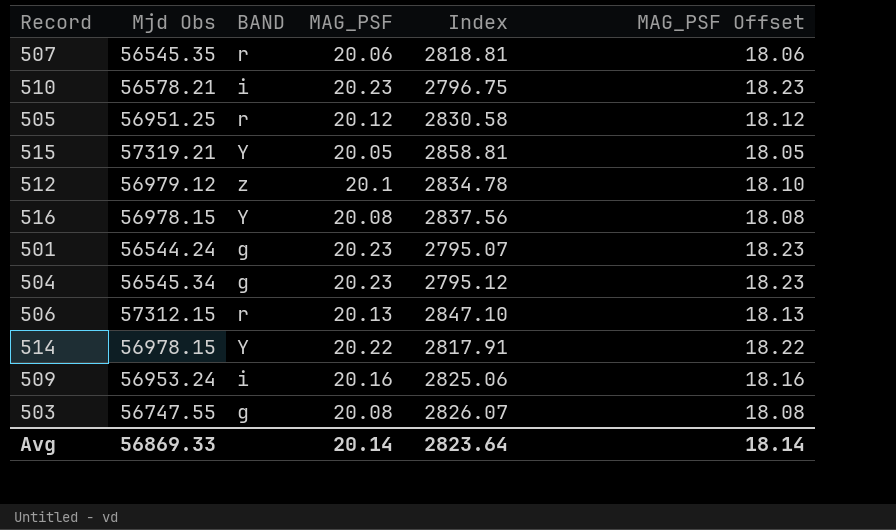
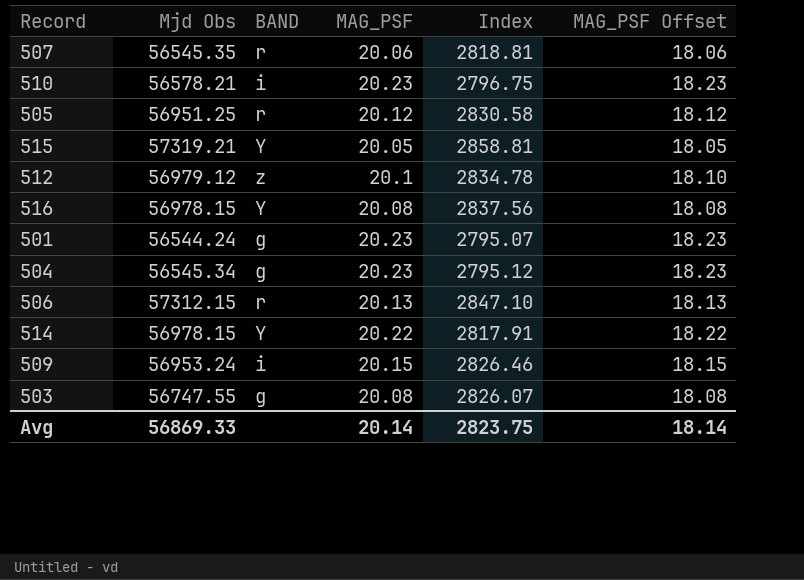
509 | MAG_PSF: 20.16 -> 20.15
509 | Index: 2825.06 -> 2826.46
509 | MAG_PSF Offset: 18.16 -> 18.15
Avg | Index: 2823.64 -> 2823.75

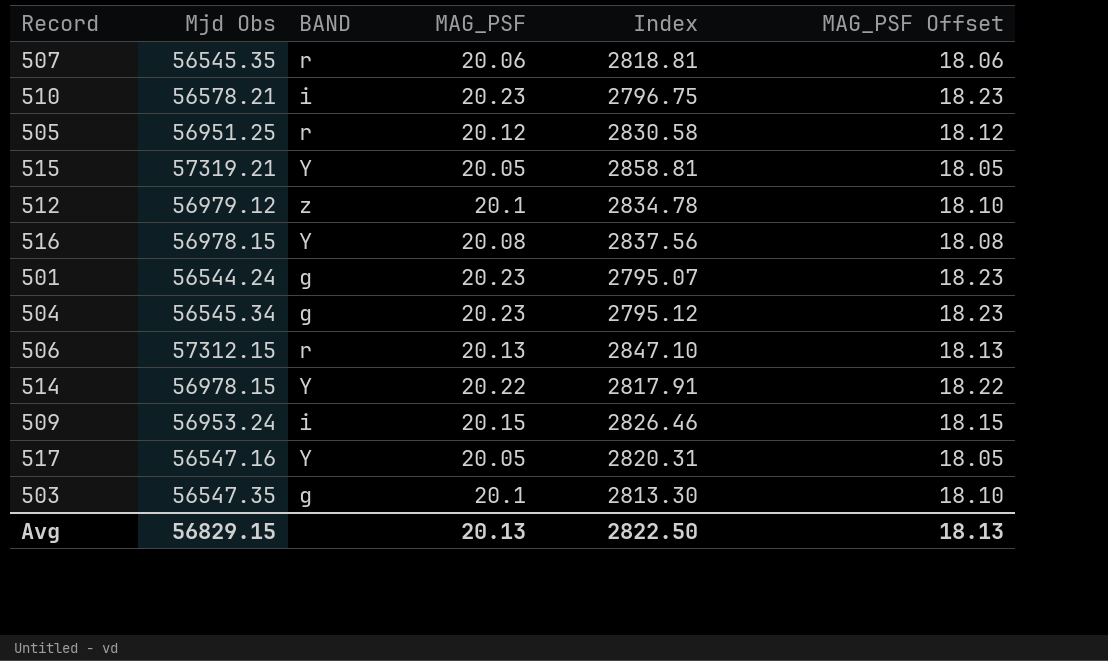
row 517: none -> 56547.16 | Y | 20.05 | 2820.31 | 18.05
503 | Mjd Obs: 56747.55 -> 56547.35
503 | MAG_PSF: 20.08 -> 20.1
503 | Index: 2826.07 -> 2813.30
503 | MAG_PSF Offset: 18.08 -> 18.10
Avg | Mjd Obs: 56869.33 -> 56829.15
Avg | MAG_PSF: 20.14 -> 20.13
Avg | Index: 2823.75 -> 2822.50
Avg | MAG_PSF Offset: 18.14 -> 18.13

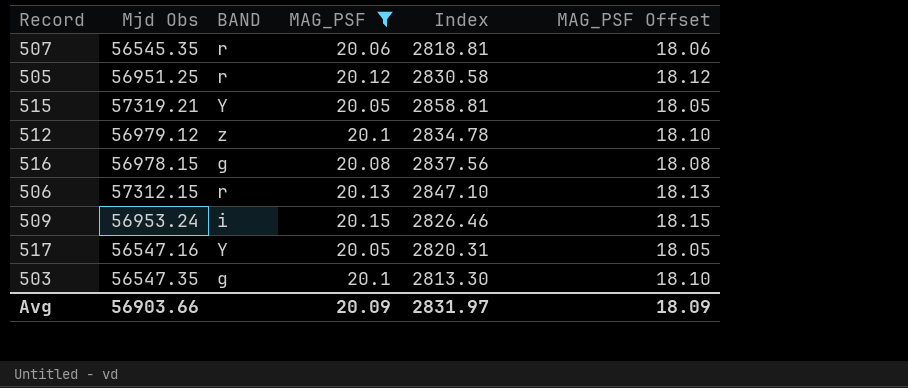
filter: none -> MAG_PSF <= 20.15
516 | BAND: Y -> g
Avg | Mjd Obs: 56829.15 -> 56903.66
Avg | MAG_PSF: 20.13 -> 20.09
Avg | Index: 2822.50 -> 2831.97
Avg | MAG_PSF Offset: 18.13 -> 18.09

